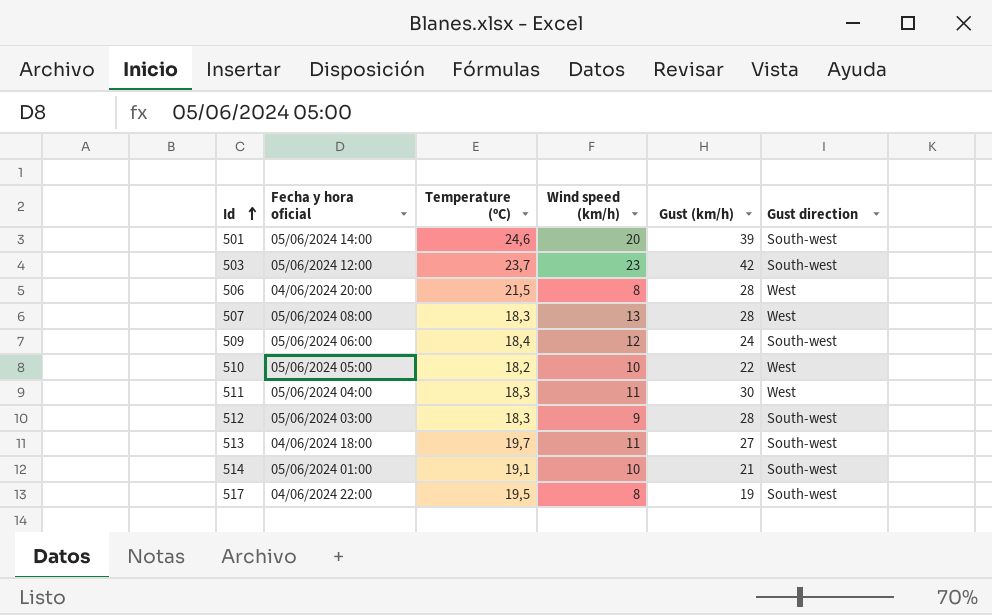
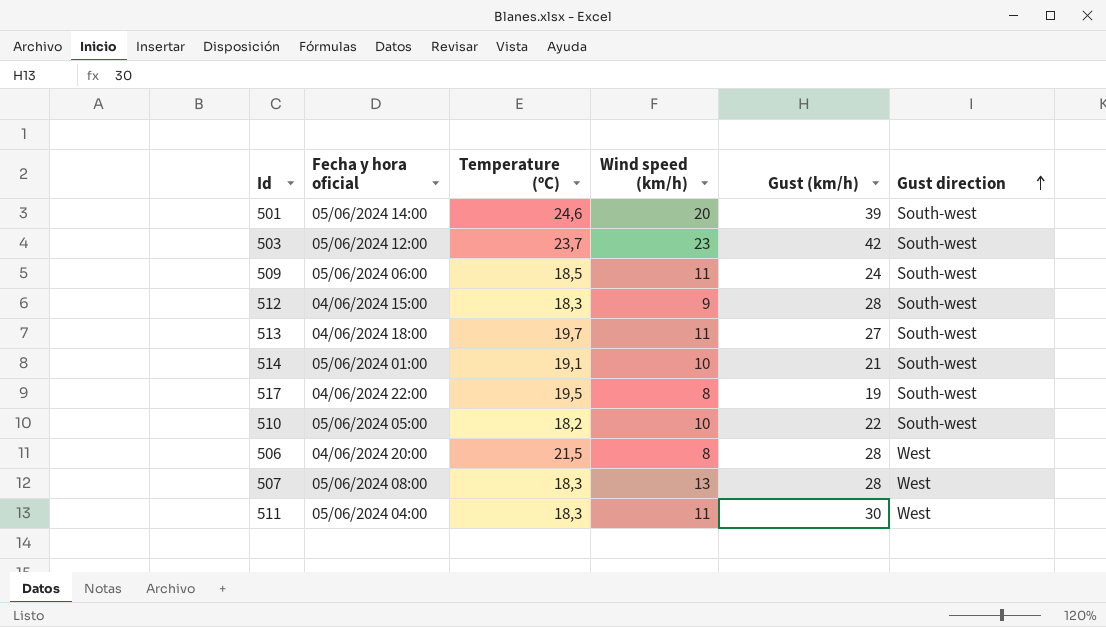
row order: Id ascending -> Gust direction ascending
509 | Temperature (ºC): 18,4 -> 18,5
509 | Wind speed (km/h): 12 -> 11
512 | Fecha y hora oficial: 05/06/2024 03:00 -> 04/06/2024 15:00
510 | Gust direction: West -> South-west

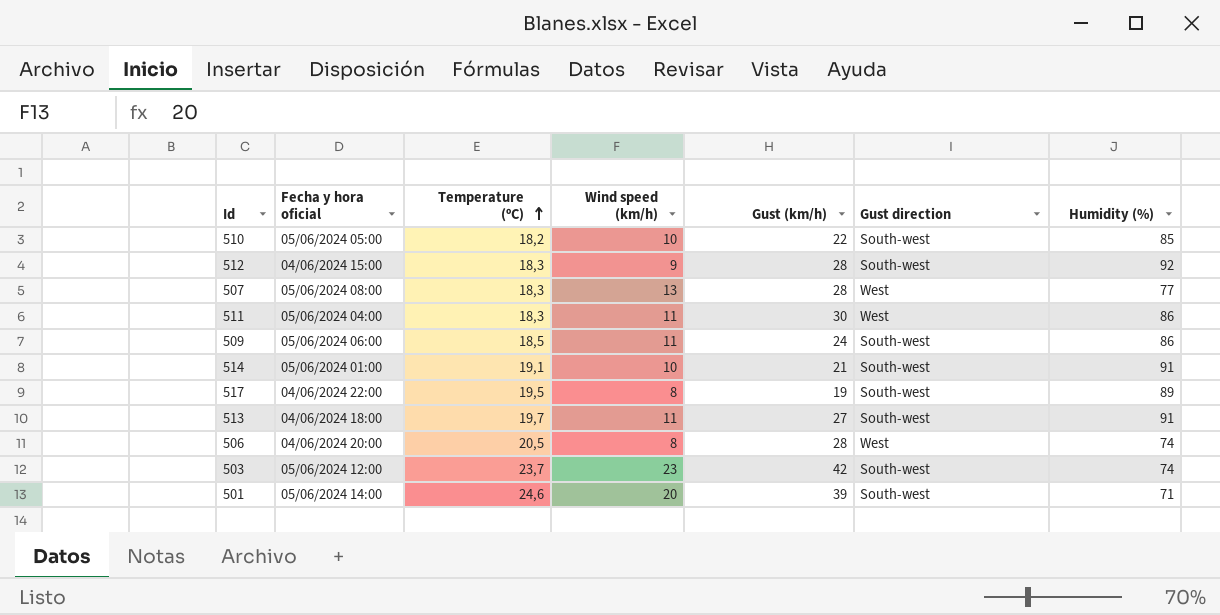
row order: Gust direction ascending -> Temperature (ºC) ascending
column Humidity (%) | position: none -> 7
506 | Temperature (ºC): 21,5 -> 20,5

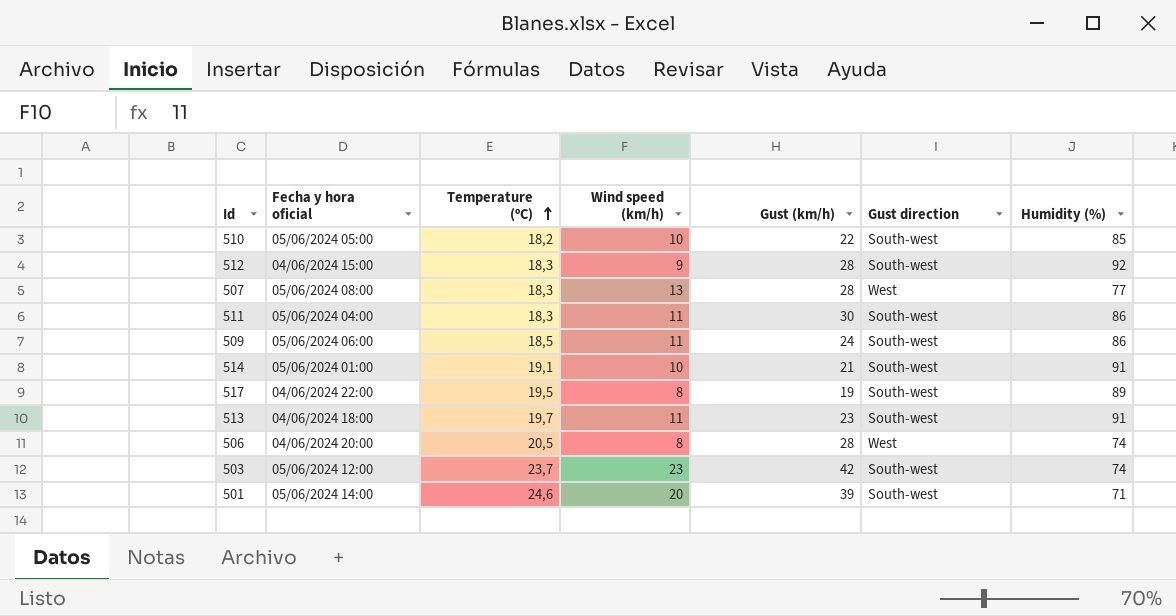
511 | Gust direction: West -> South-west
513 | Gust (km/h): 27 -> 23

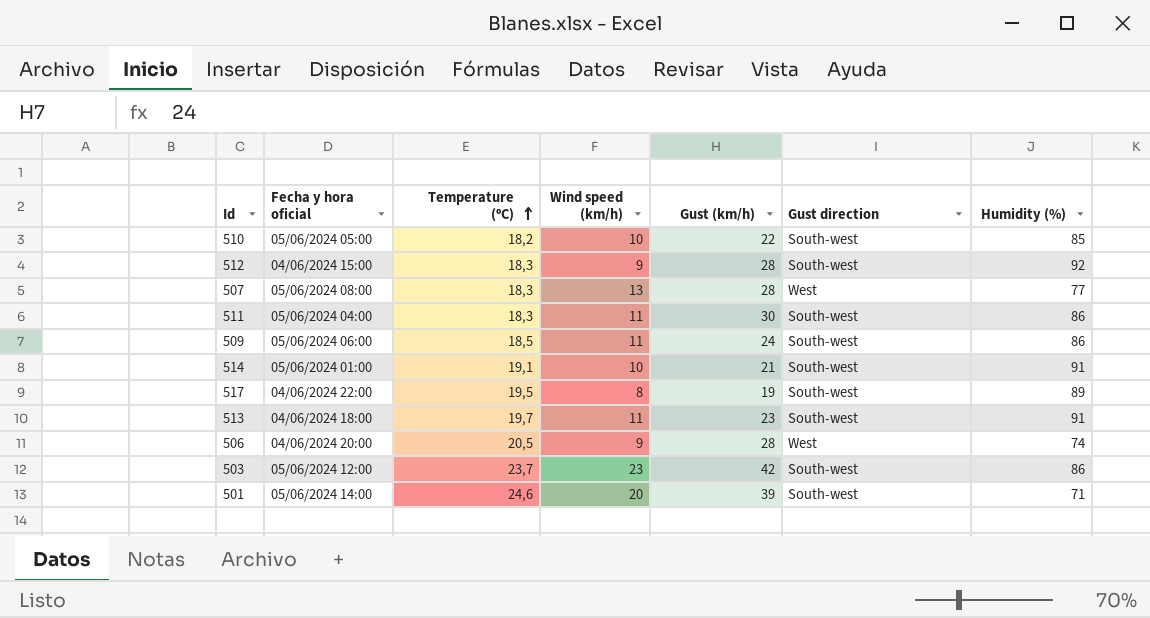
506 | Wind speed (km/h): 8 -> 9
503 | Humidity (%): 74 -> 86

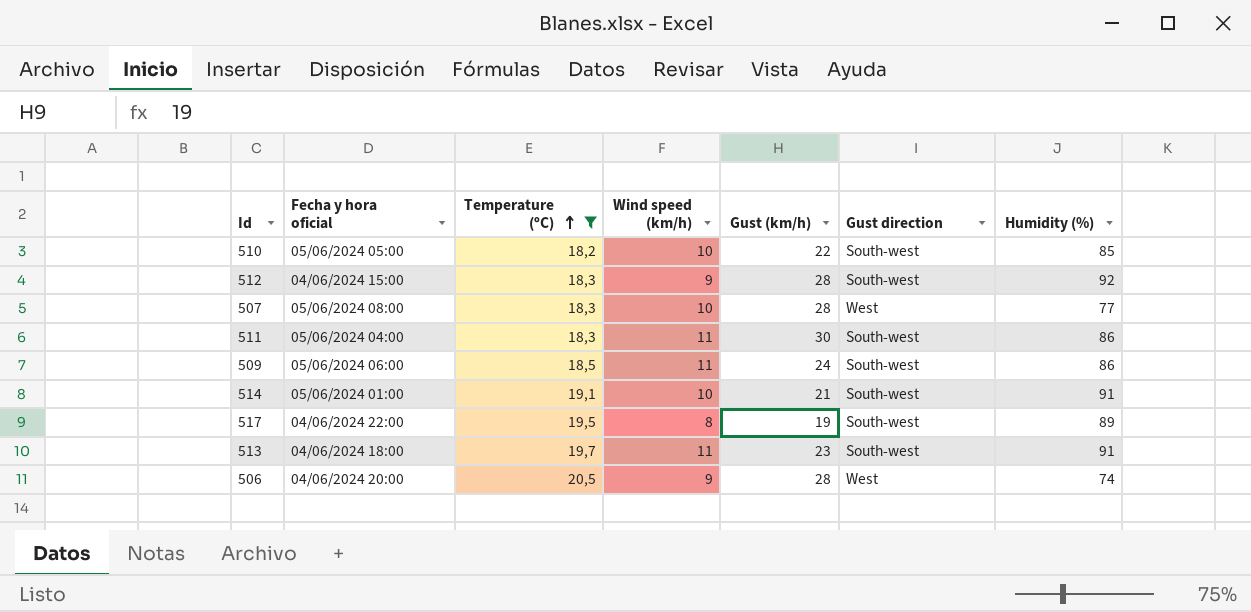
filter: none -> Temperature (ºC) <= 20,5
507 | Wind speed (km/h): 13 -> 10

